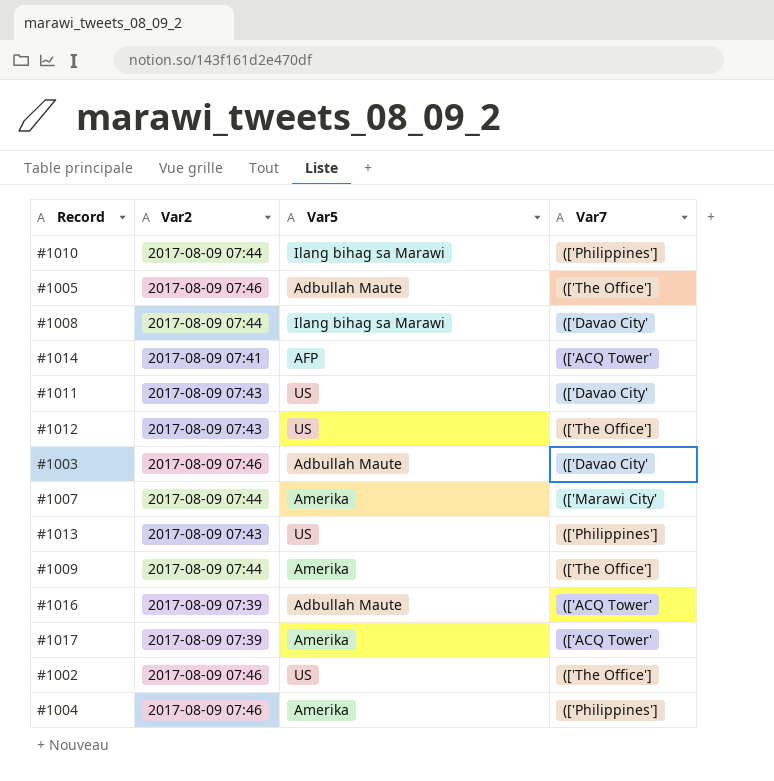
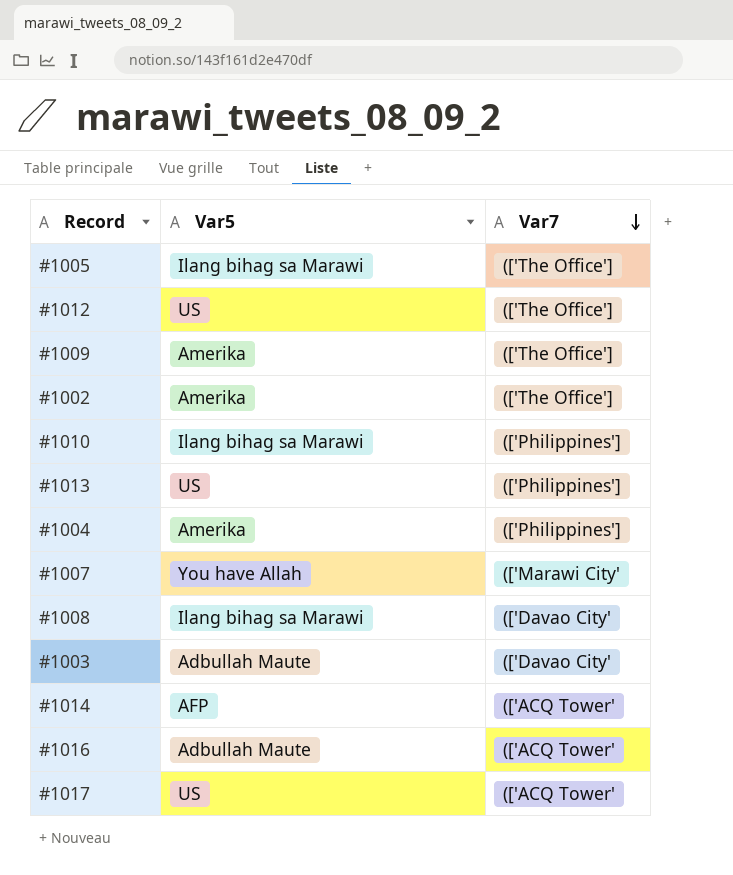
row order: none -> Var7 descending
column Var2 | position: 2 -> none
row #1011: 2017-08-09 07:43 | US | (['Davao City' -> none
#1005 | Var5: Adbullah Maute -> Ilang bihag sa Marawi
#1002 | Var5: US -> Amerika
#1007 | Var5: Amerika -> You have Allah
#1017 | Var5: Amerika -> US

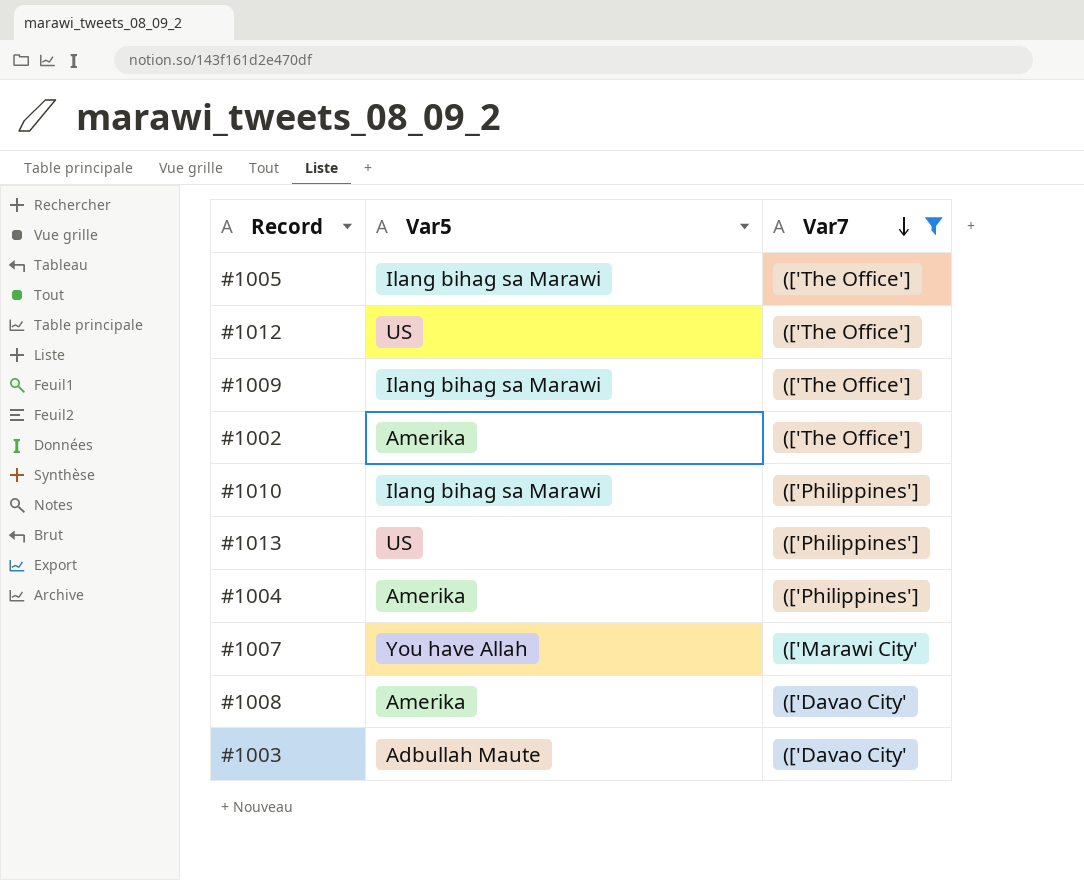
filter: none -> Var7 != (['ACQ Tower'
#1009 | Var5: Amerika -> Ilang bihag sa Marawi
#1008 | Var5: Ilang bihag sa Marawi -> Amerika

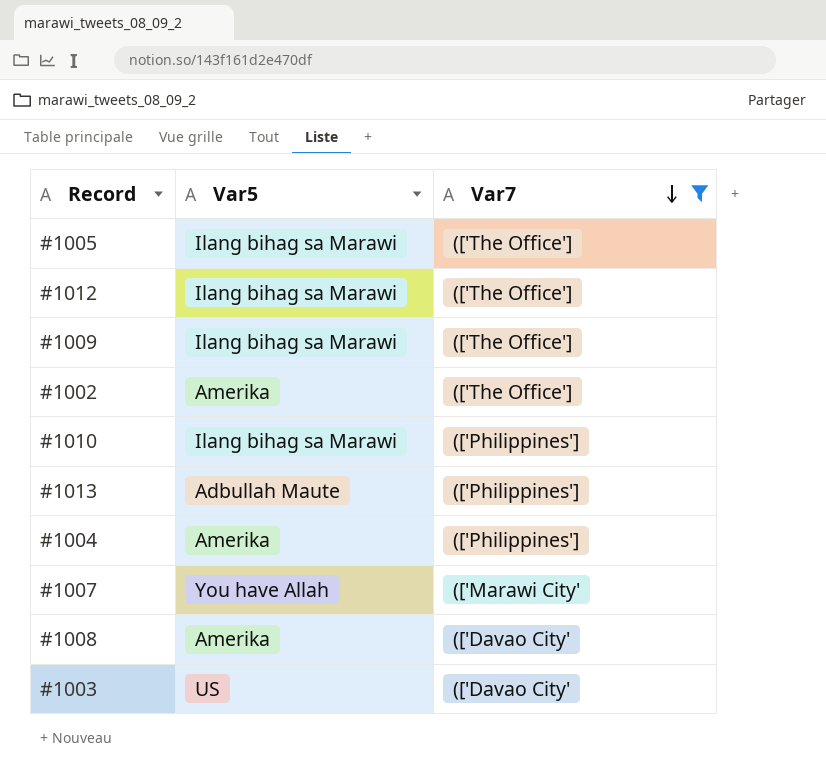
#1012 | Var5: US -> Ilang bihag sa Marawi
#1013 | Var5: US -> Adbullah Maute
#1003 | Var5: Adbullah Maute -> US

